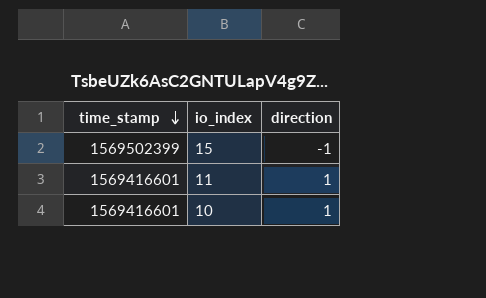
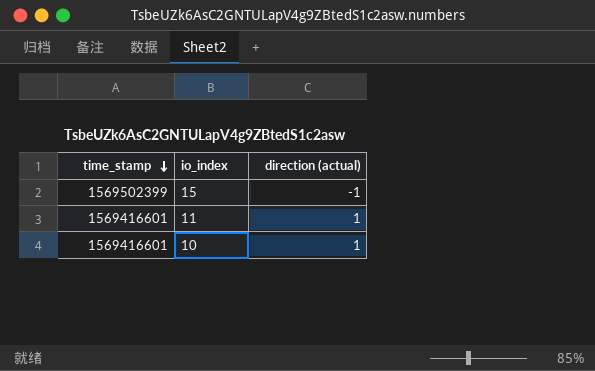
column name: direction -> direction (actual)

